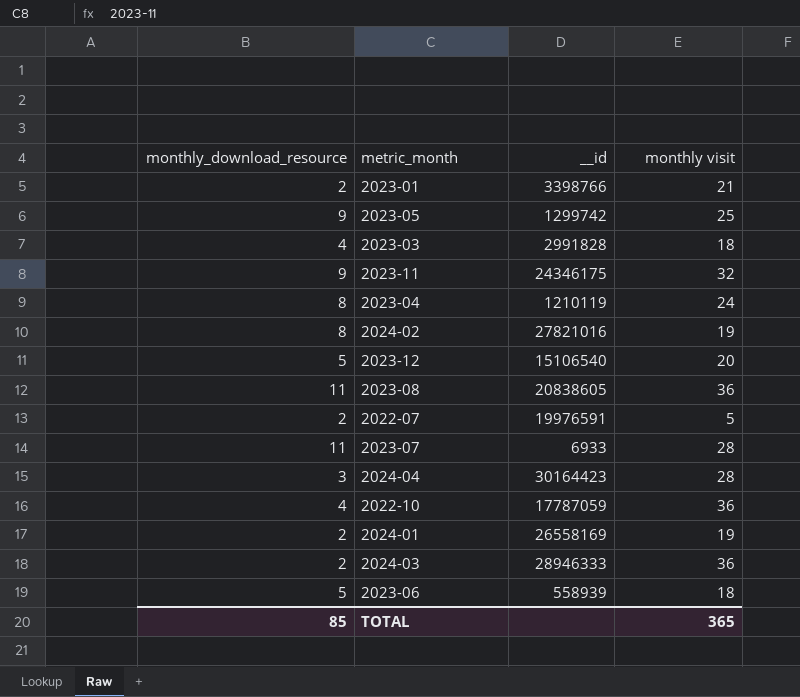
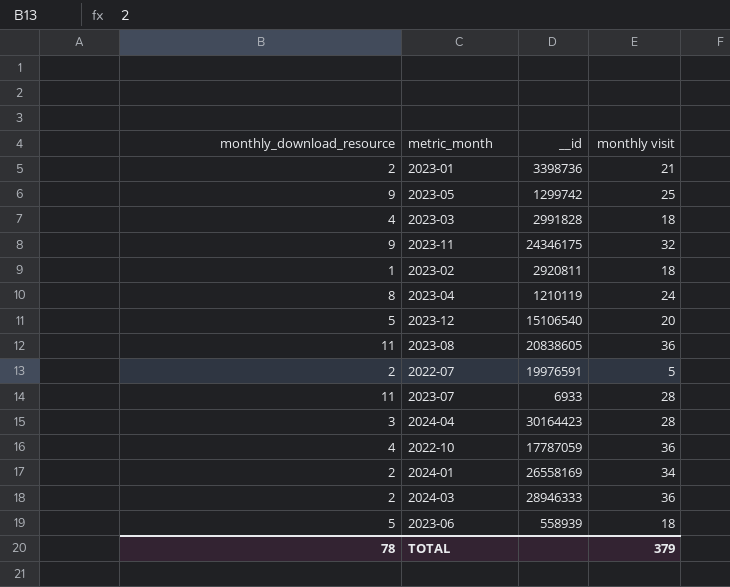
row 2024-02: 8 | 27821016 | 19 -> none
2023-01 | __id: 3398766 -> 3398736
row 2023-02: none -> 1 | 2920811 | 18
2024-01 | monthly visit: 19 -> 34
TOTAL | monthly_download_resource: 85 -> 78
TOTAL | monthly visit: 365 -> 379

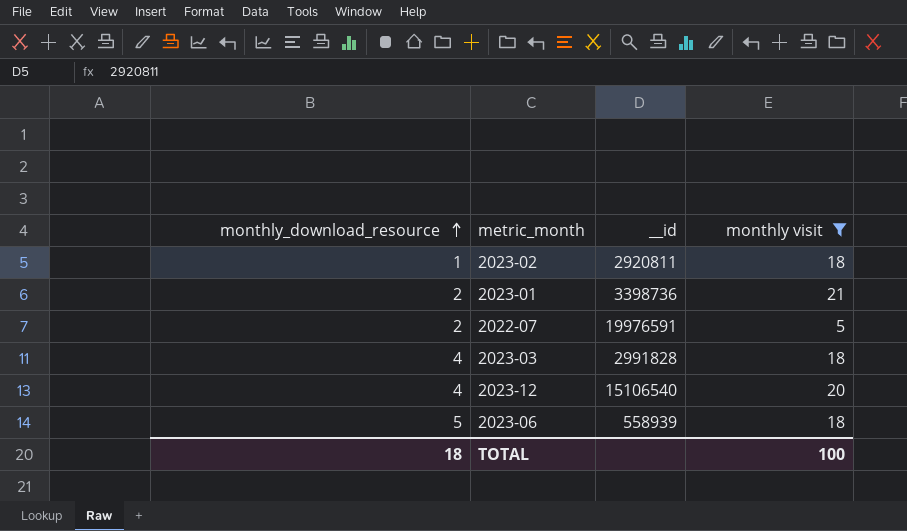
filter: none -> monthly visit <= 21
row order: none -> monthly_download_resource ascending
2023-12 | monthly_download_resource: 5 -> 4
TOTAL | monthly_download_resource: 78 -> 18
TOTAL | monthly visit: 379 -> 100

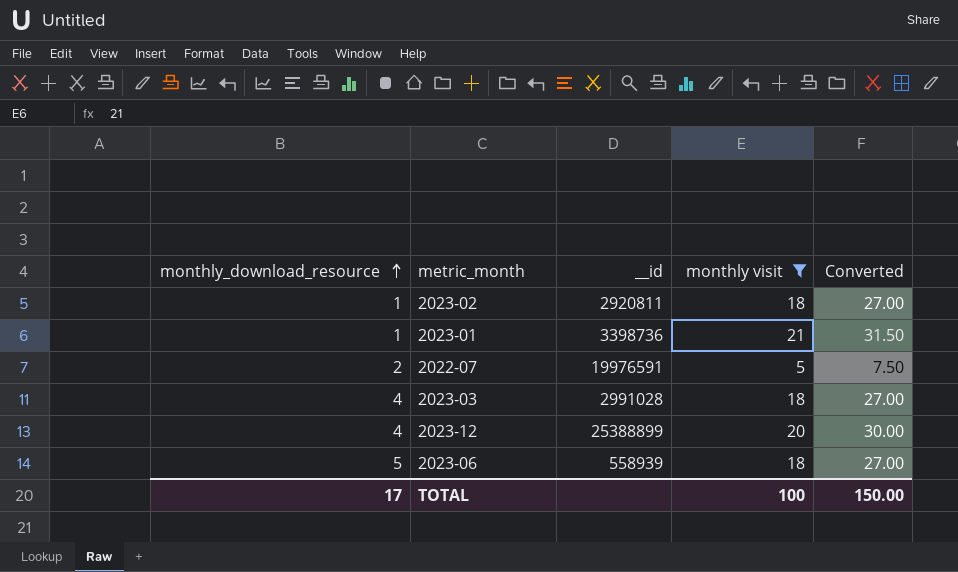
column Converted | formula: none -> [monthly visit] * 1.5
2023-01 | monthly_download_resource: 2 -> 1
2023-03 | __id: 2991828 -> 2991028
2023-12 | __id: 15106540 -> 25388899
TOTAL | monthly_download_resource: 18 -> 17

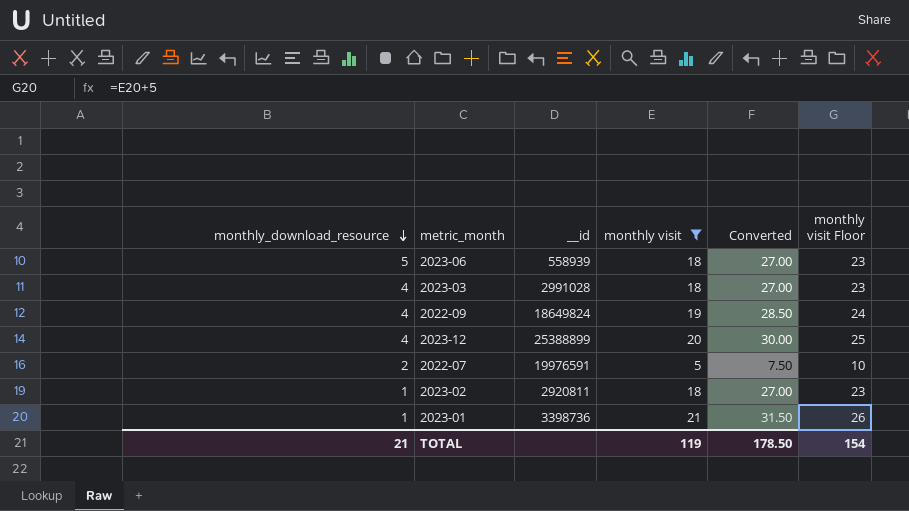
row order: monthly_download_resource ascending -> monthly_download_resource descending
column monthly visit Floor | formula: none -> [monthly visit] + 5
row 2022-09: none -> 4 | 18649824 | 19 | 28.50 | 24
TOTAL | monthly_download_resource: 17 -> 21
TOTAL | monthly visit: 100 -> 119
TOTAL | Converted: 150.00 -> 178.50

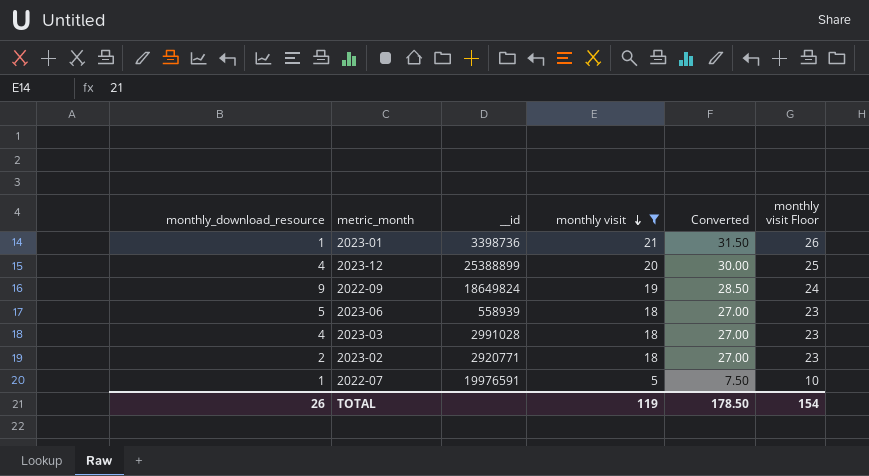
row order: monthly_download_resource descending -> monthly visit descending
2022-09 | monthly_download_resource: 4 -> 9
2023-02 | monthly_download_resource: 1 -> 2
2023-02 | __id: 2920811 -> 2920771
2022-07 | monthly_download_resource: 2 -> 1
TOTAL | monthly_download_resource: 21 -> 26

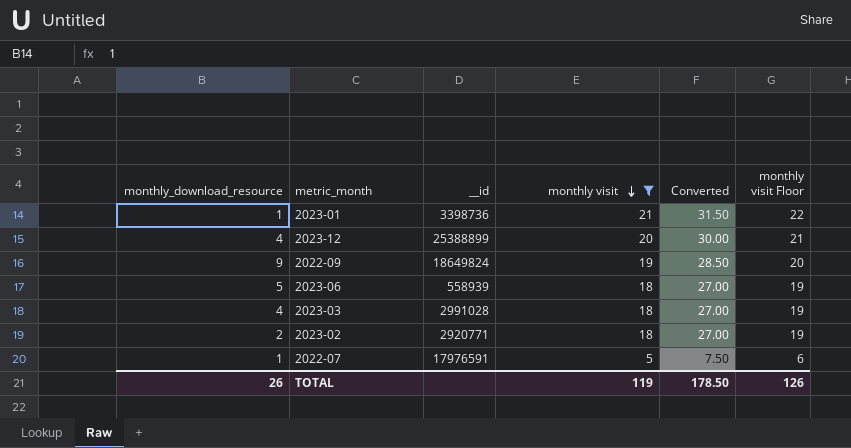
column monthly visit Floor | formula: [monthly visit] + 5 -> [monthly visit] + 1
2022-07 | __id: 19976591 -> 17976591
TOTAL | monthly visit Floor: 154 -> 126

